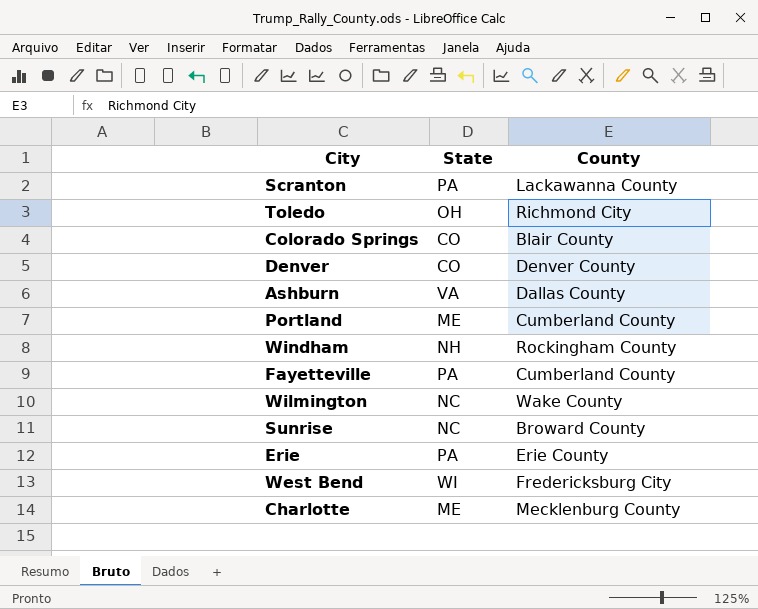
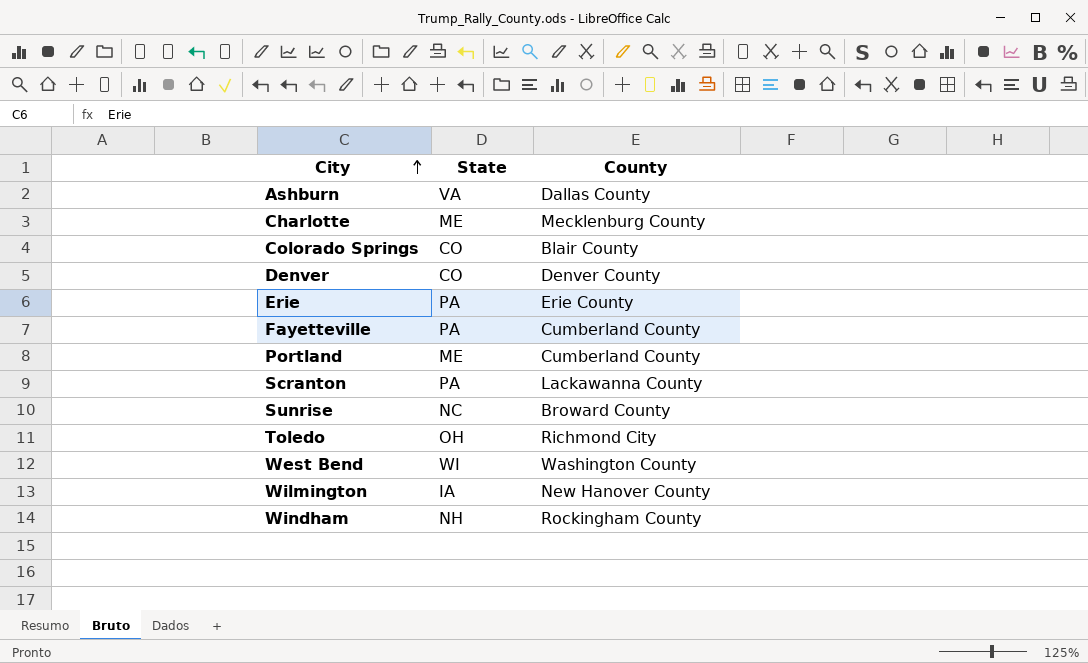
row order: none -> City ascending
West Bend | County: Fredericksburg City -> Washington County
Wilmington | State: NC -> IA
Wilmington | County: Wake County -> New Hanover County

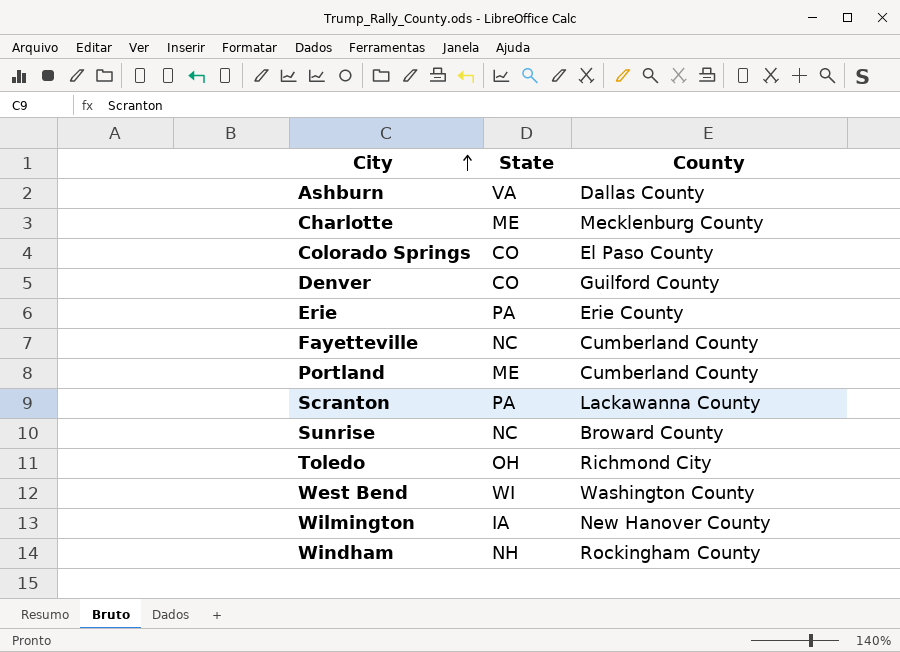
Colorado Springs | County: Blair County -> El Paso County
Denver | County: Denver County -> Guilford County
Fayetteville | State: PA -> NC

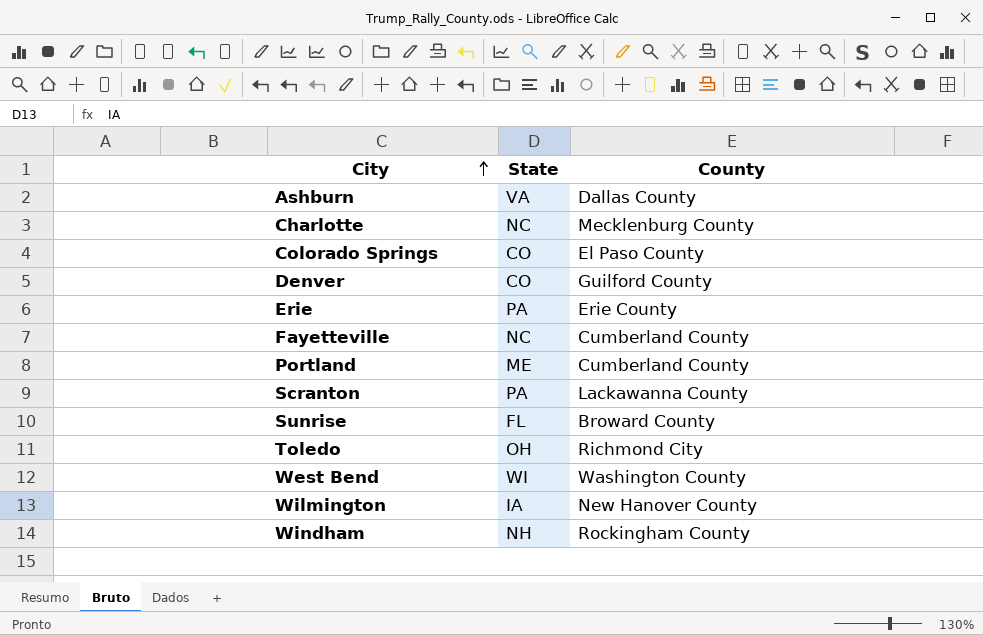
Charlotte | State: ME -> NC
Sunrise | State: NC -> FL

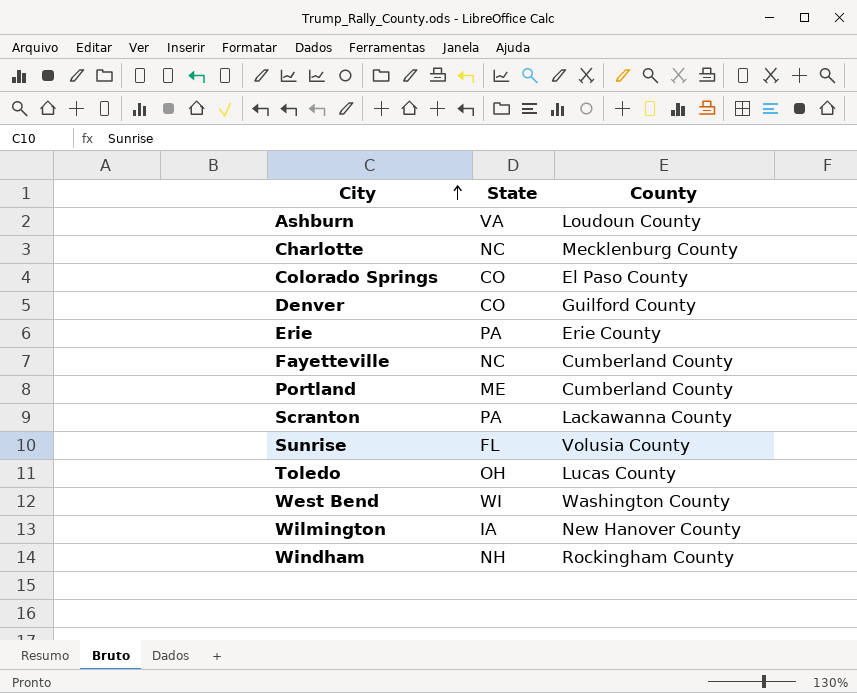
Ashburn | County: Dallas County -> Loudoun County
Sunrise | County: Broward County -> Volusia County
Toledo | County: Richmond City -> Lucas County

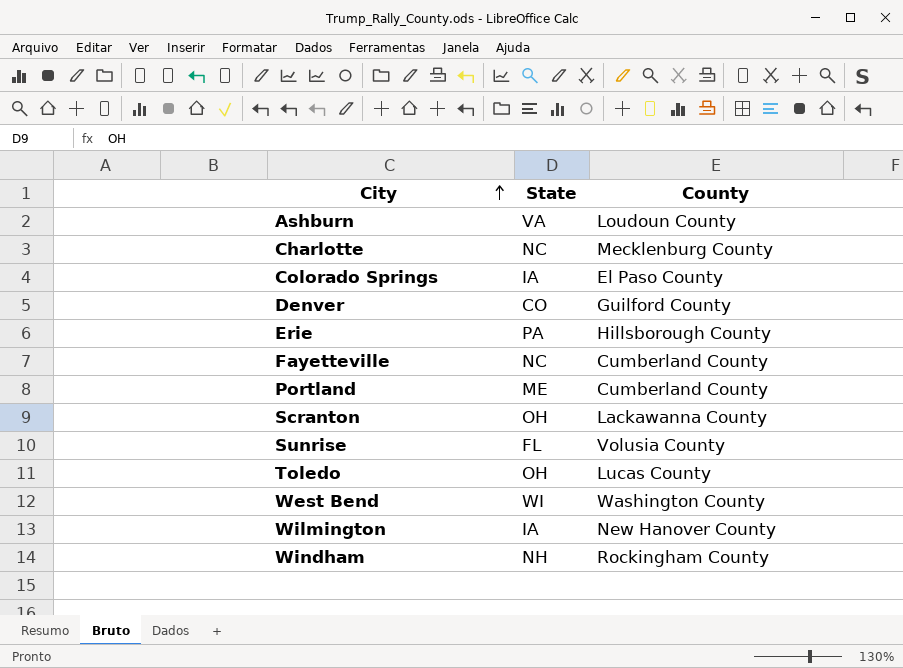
Colorado Springs | State: CO -> IA
Erie | County: Erie County -> Hillsborough County
Scranton | State: PA -> OH

